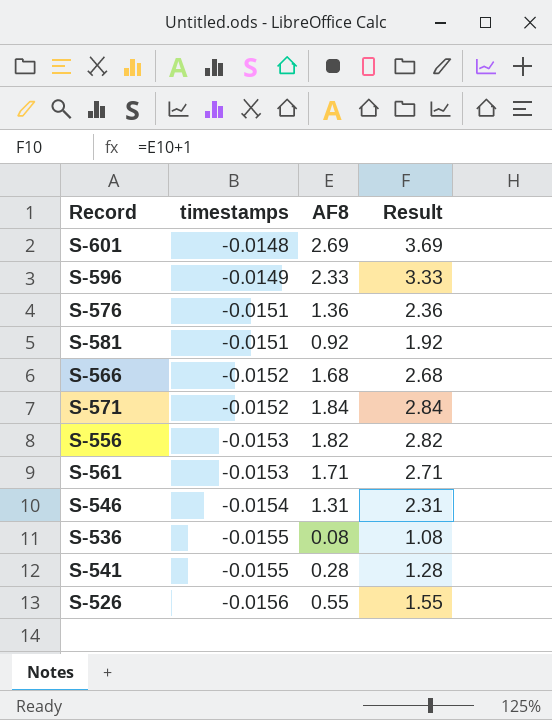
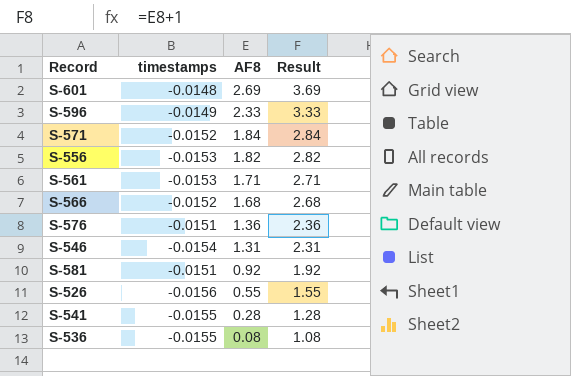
row order: timestamps descending -> AF8 descending

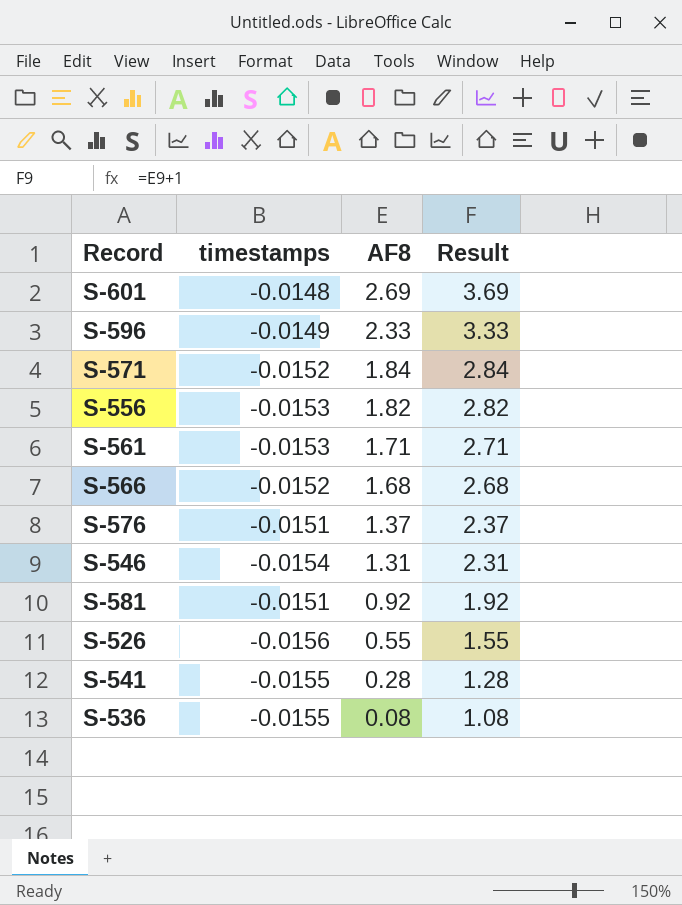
S-576 | AF8: 1.36 -> 1.37
S-576 | Result: 2.36 -> 2.37

